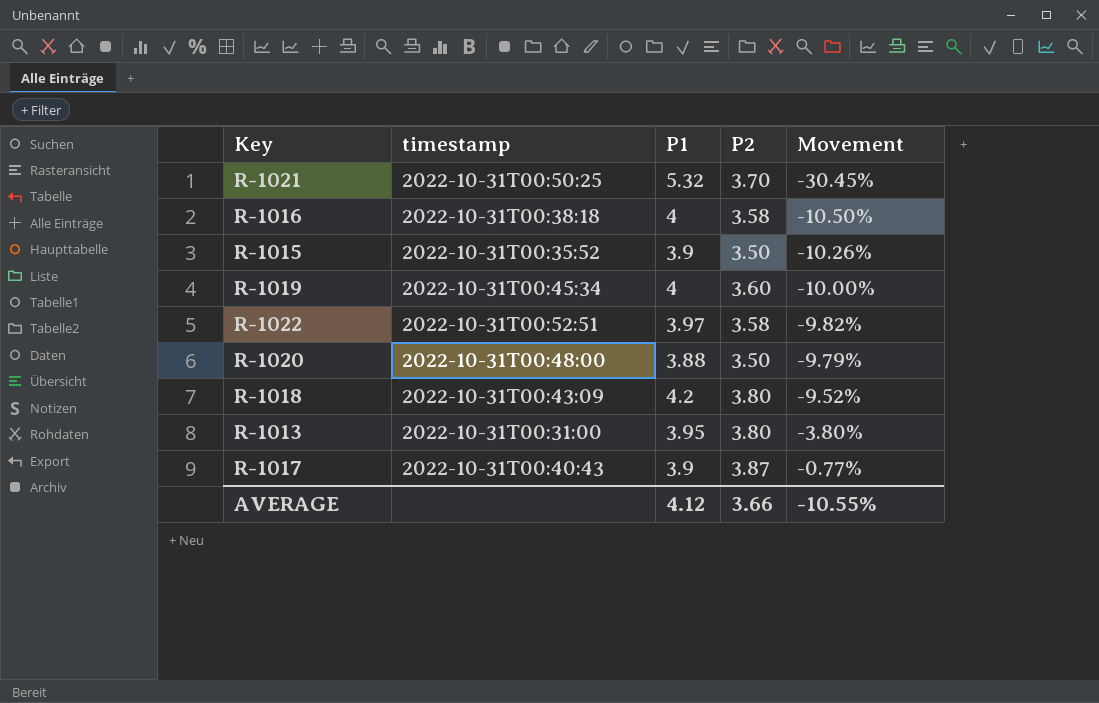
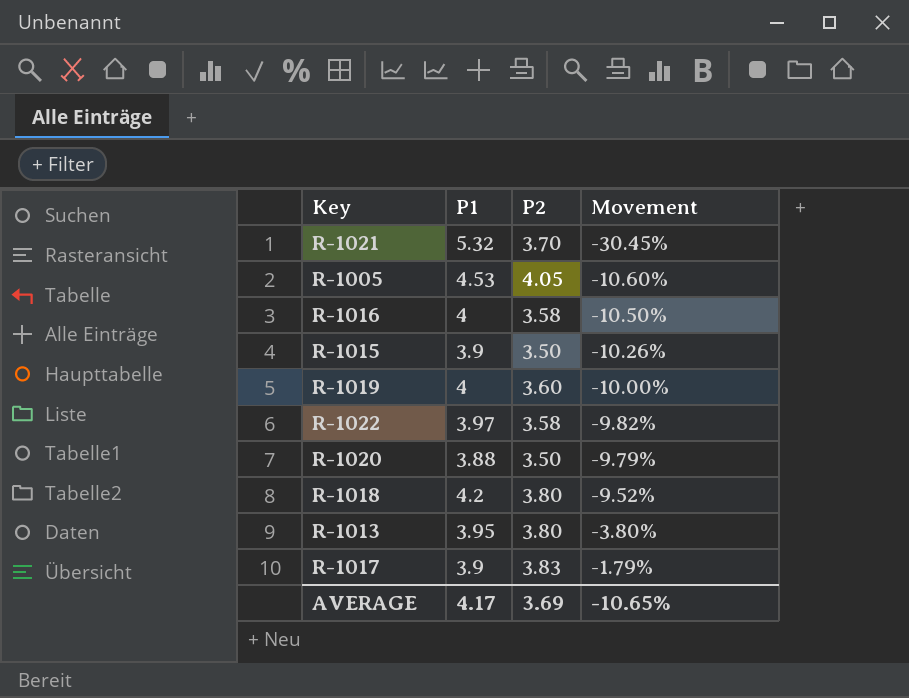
column timestamp | position: 2 -> none
row R-1005: none -> 4.53 | 4.05 | -10.60%
R-1017 | P2: 3.87 -> 3.83
R-1017 | Movement: -0.77% -> -1.79%
AVERAGE | P1: 4.12 -> 4.17
AVERAGE | P2: 3.66 -> 3.69
AVERAGE | Movement: -10.55% -> -10.65%

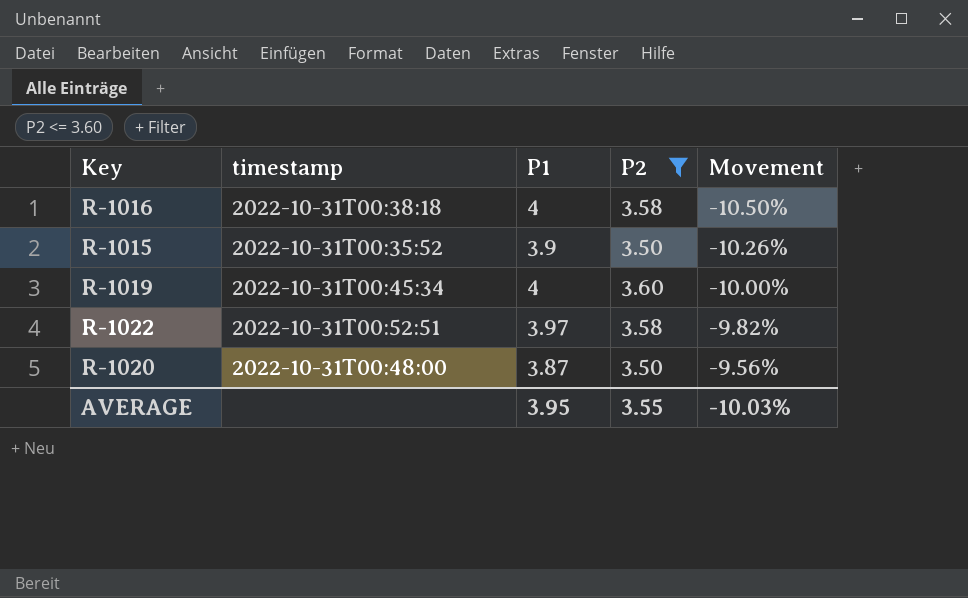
filter: none -> P2 <= 3.60
column timestamp | position: none -> 2
R-1020 | P1: 3.88 -> 3.87
R-1020 | Movement: -9.79% -> -9.56%
AVERAGE | P1: 4.17 -> 3.95
AVERAGE | P2: 3.69 -> 3.55
AVERAGE | Movement: -10.65% -> -10.03%

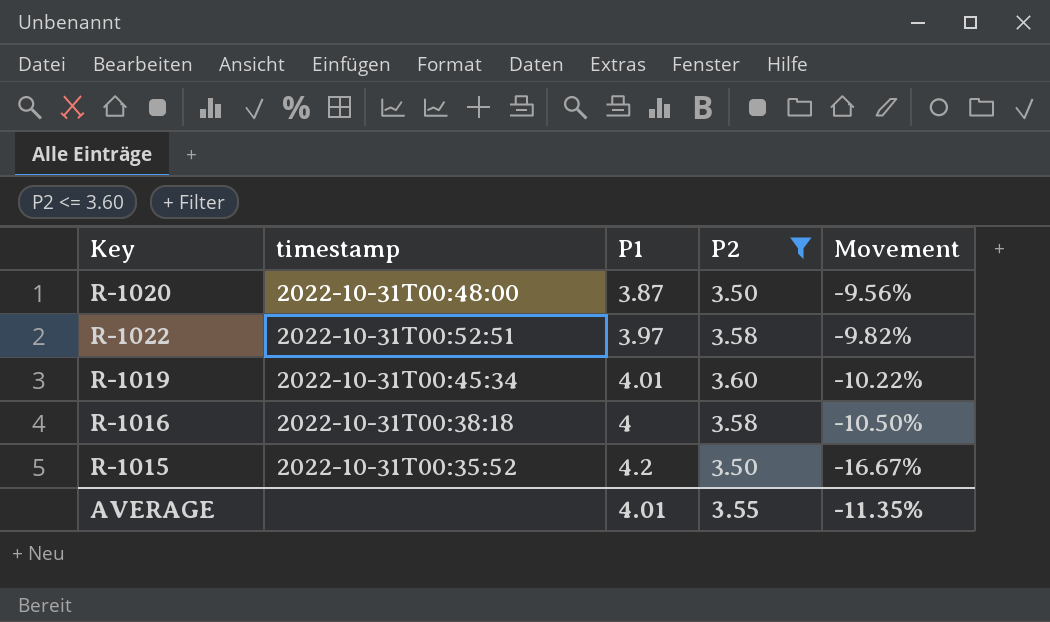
row order: Movement ascending -> Movement descending
R-1019 | P1: 4 -> 4.01
R-1019 | Movement: -10.00% -> -10.22%
R-1015 | P1: 3.9 -> 4.2
R-1015 | Movement: -10.26% -> -16.67%
AVERAGE | P1: 3.95 -> 4.01
AVERAGE | Movement: -10.03% -> -11.35%

